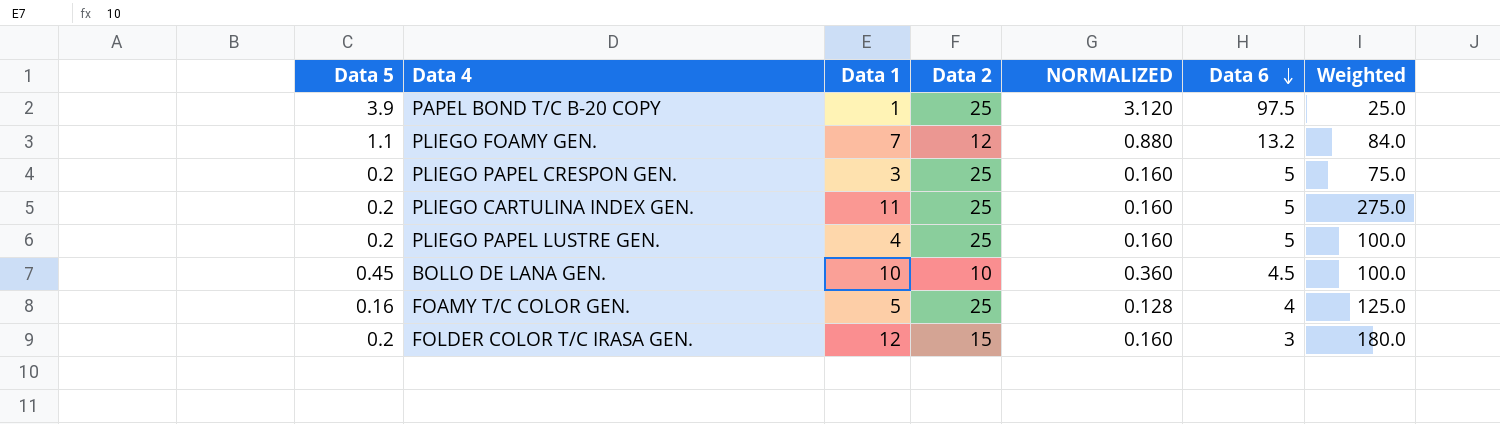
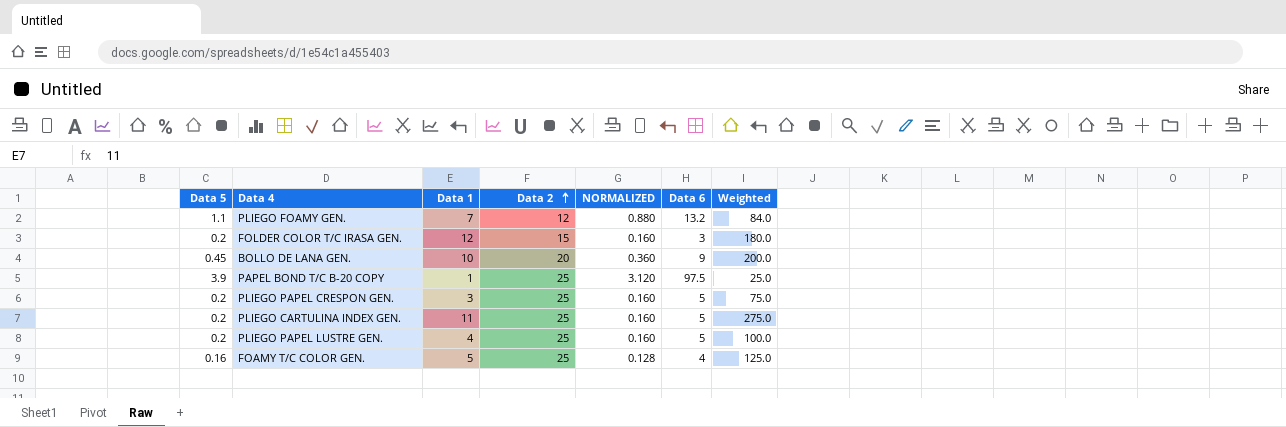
row order: Data 6 descending -> Data 2 ascending
BOLLO DE LANA GEN. | Data 2: 10 -> 20
BOLLO DE LANA GEN. | Data 6: 4.5 -> 9
BOLLO DE LANA GEN. | Weighted: 100.0 -> 200.0

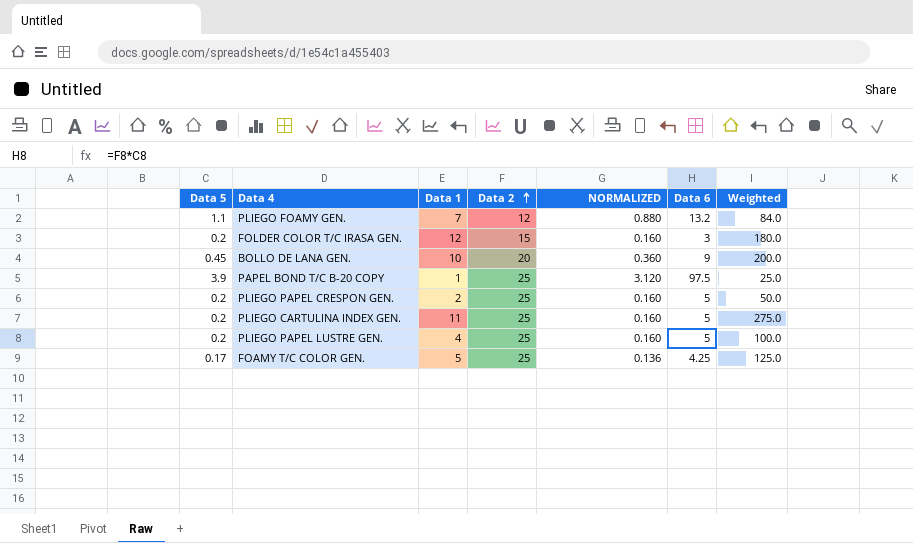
PLIEGO PAPEL CRESPON GEN. | Data 1: 3 -> 2
PLIEGO PAPEL CRESPON GEN. | Weighted: 75.0 -> 50.0
FOAMY T/C COLOR GEN. | Data 5: 0.16 -> 0.17
FOAMY T/C COLOR GEN. | NORMALIZED: 0.128 -> 0.136
FOAMY T/C COLOR GEN. | Data 6: 4 -> 4.25

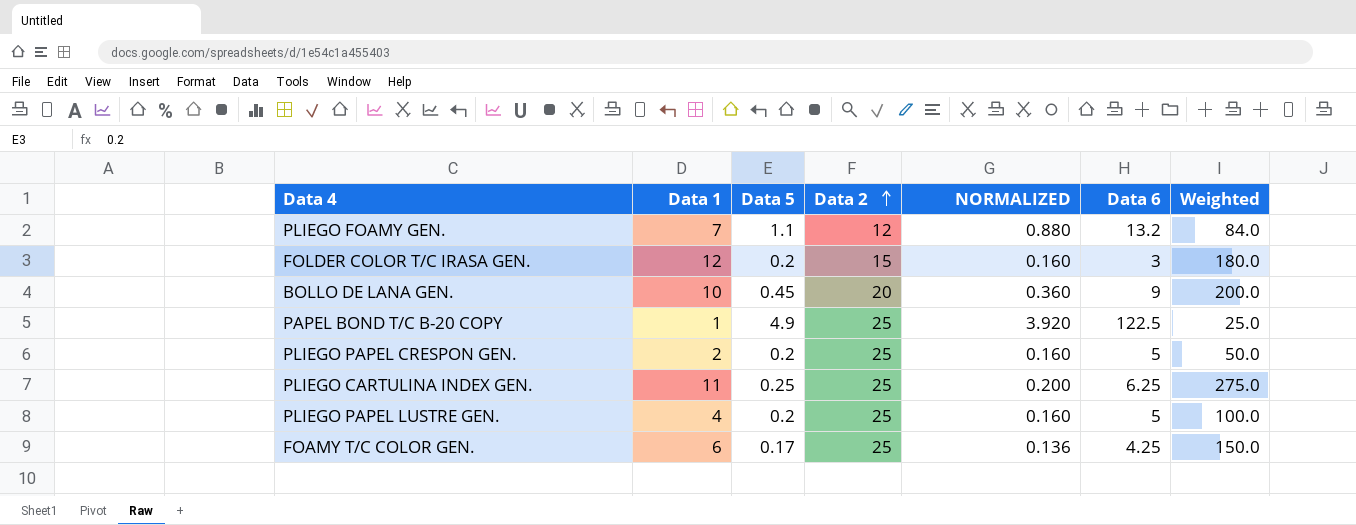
column Data 5 | position: 1 -> 3
PAPEL BOND T/C B-20 COPY | Data 5: 3.9 -> 4.9
PAPEL BOND T/C B-20 COPY | NORMALIZED: 3.120 -> 3.920
PAPEL BOND T/C B-20 COPY | Data 6: 97.5 -> 122.5
PLIEGO CARTULINA INDEX GEN. | Data 5: 0.2 -> 0.25
PLIEGO CARTULINA INDEX GEN. | NORMALIZED: 0.160 -> 0.200
PLIEGO CARTULINA INDEX GEN. | Data 6: 5 -> 6.25
FOAMY T/C COLOR GEN. | Data 1: 5 -> 6
FOAMY T/C COLOR GEN. | Weighted: 125.0 -> 150.0

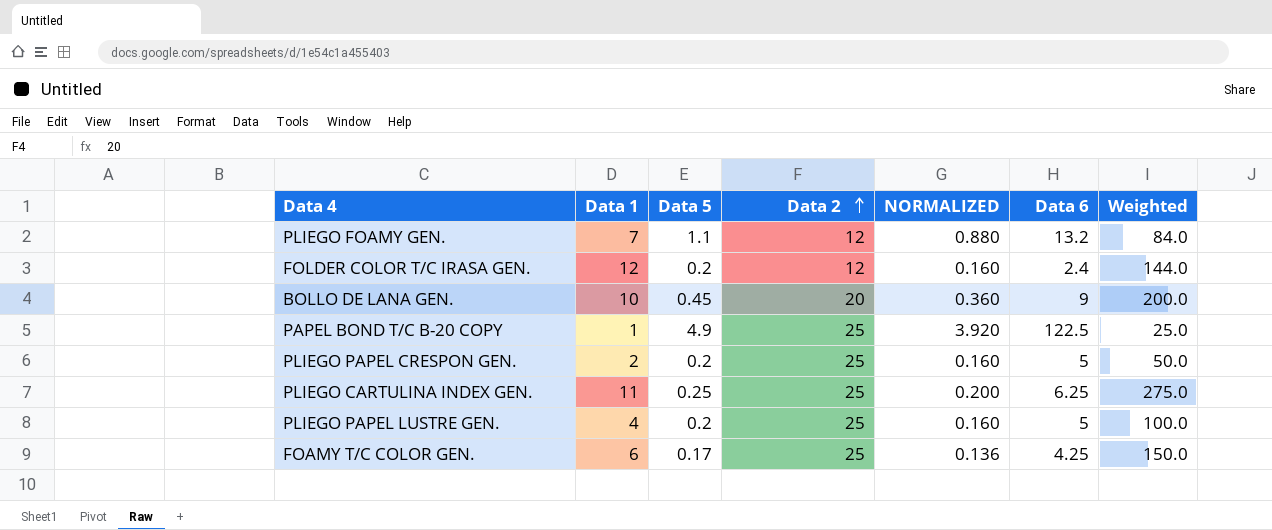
FOLDER COLOR T/C IRASA GEN. | Data 2: 15 -> 12
FOLDER COLOR T/C IRASA GEN. | Data 6: 3 -> 2.4
FOLDER COLOR T/C IRASA GEN. | Weighted: 180.0 -> 144.0

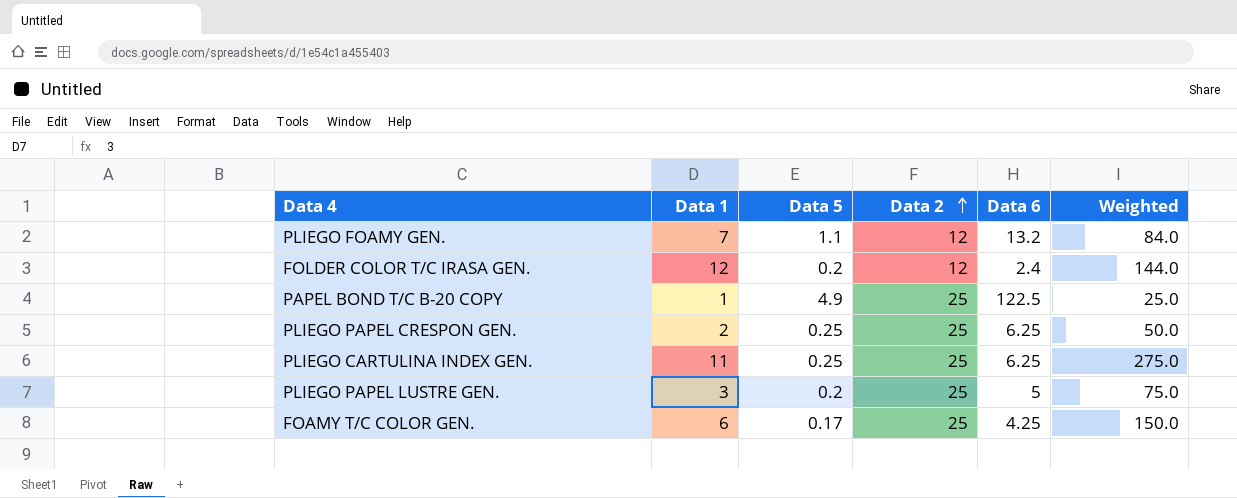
column NORMALIZED | formula: [Data 5] * 0.8 -> none
row BOLLO DE LANA GEN.: 10 | 0.45 | 20 | 0.360 | 9 | 200.0 -> none
PLIEGO PAPEL CRESPON GEN. | Data 5: 0.2 -> 0.25
PLIEGO PAPEL CRESPON GEN. | Data 6: 5 -> 6.25
PLIEGO PAPEL LUSTRE GEN. | Data 1: 4 -> 3
PLIEGO PAPEL LUSTRE GEN. | Weighted: 100.0 -> 75.0

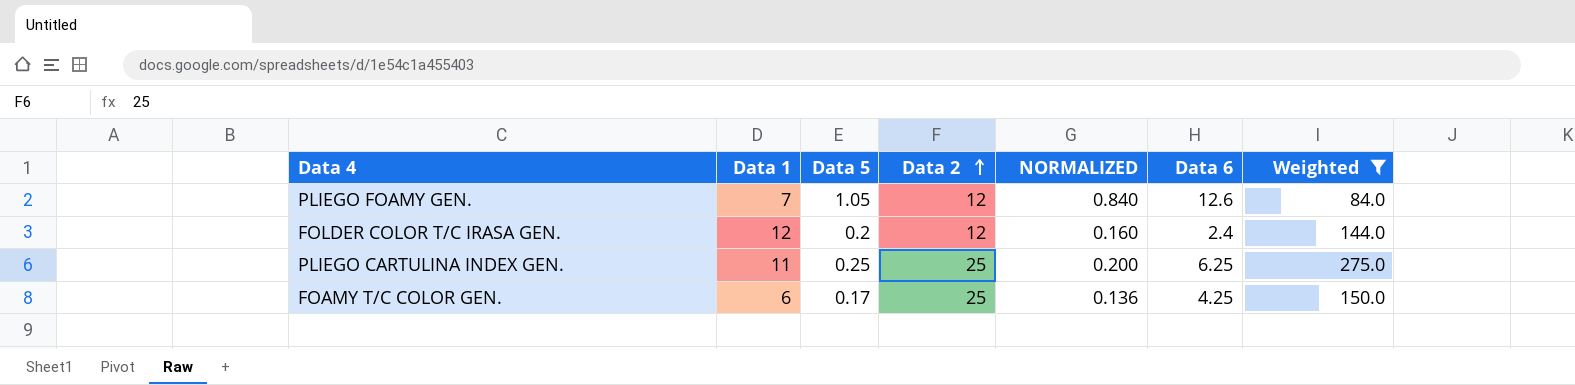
filter: none -> Weighted >= 84.0
column NORMALIZED | formula: none -> [Data 5] * 0.8
PLIEGO FOAMY GEN. | Data 5: 1.1 -> 1.05
PLIEGO FOAMY GEN. | Data 6: 13.2 -> 12.6

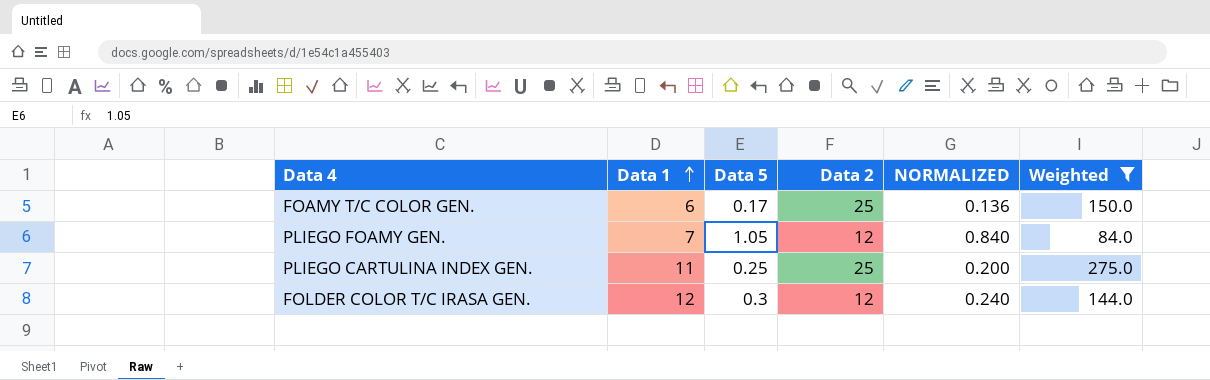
row order: Data 2 ascending -> Data 1 ascending
column Data 6 | formula: [Data 5] * [Data 2] -> none
FOLDER COLOR T/C IRASA GEN. | Data 5: 0.2 -> 0.3
FOLDER COLOR T/C IRASA GEN. | NORMALIZED: 0.160 -> 0.240

